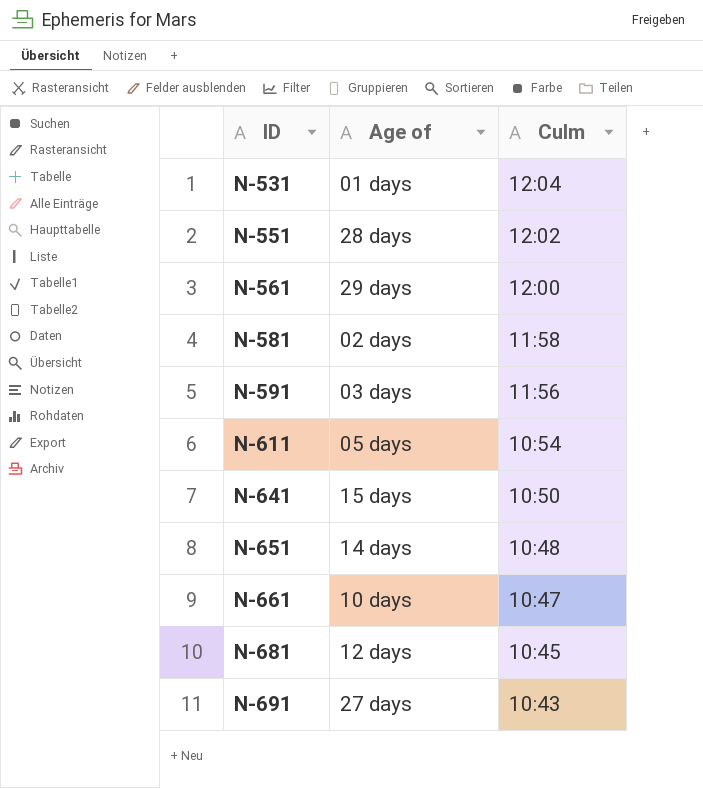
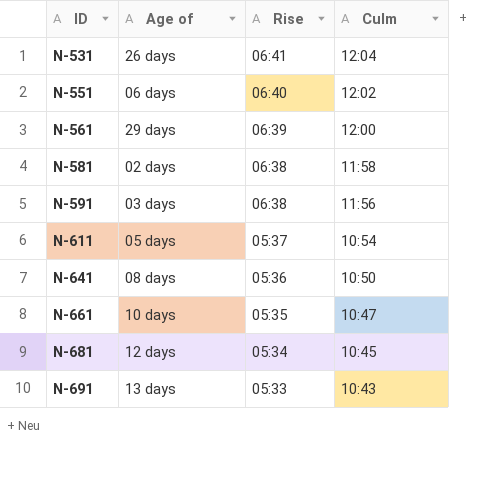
column Rise | position: none -> 3
row N-651: 14 days | 10:48 -> none
N-531 | Age of: 01 days -> 26 days
N-551 | Age of: 28 days -> 06 days
N-641 | Age of: 15 days -> 08 days
N-691 | Age of: 27 days -> 13 days

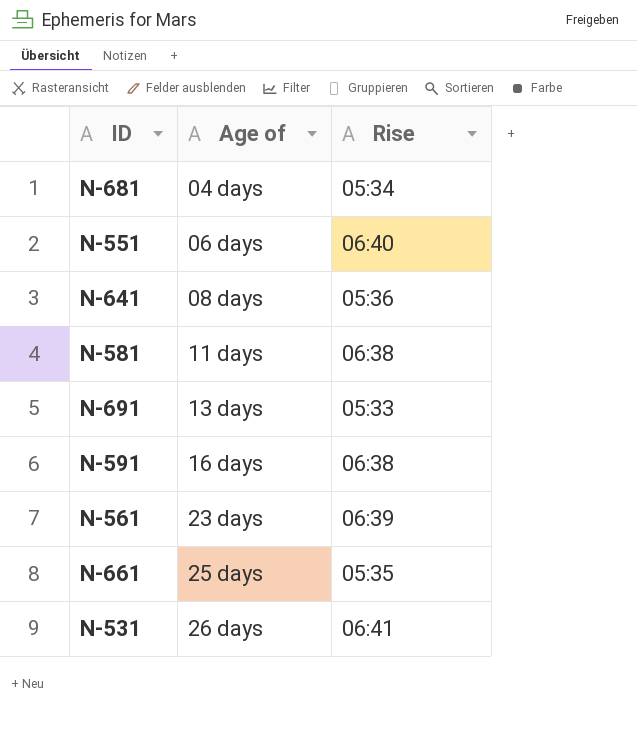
row order: ID ascending -> Age of ascending
column Culm | position: 4 -> none
row N-611: 05 days | 05:37 | 10:54 -> none
N-681 | Age of: 12 days -> 04 days
N-581 | Age of: 02 days -> 11 days
N-591 | Age of: 03 days -> 16 days
N-561 | Age of: 29 days -> 23 days
N-661 | Age of: 10 days -> 25 days

